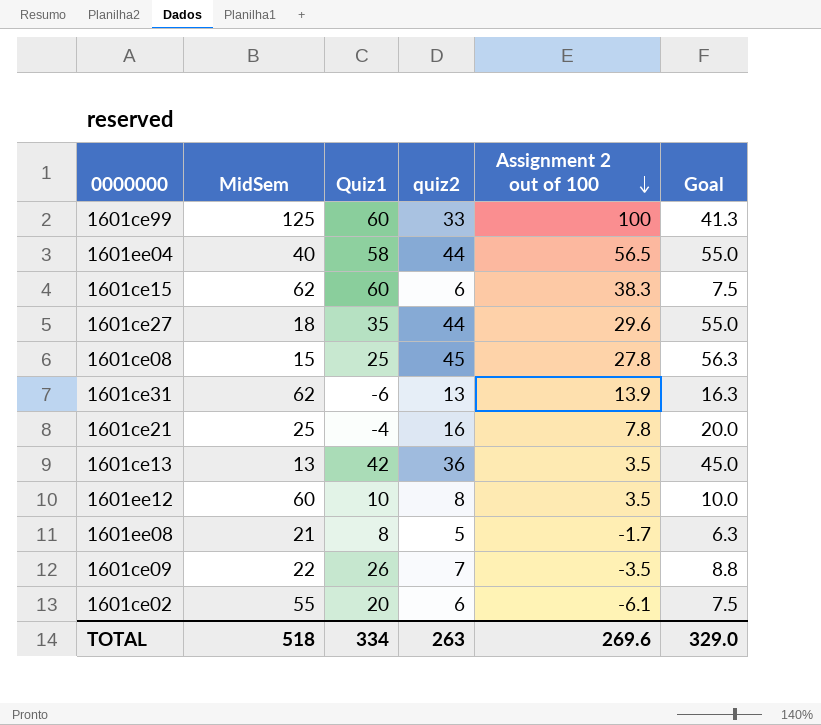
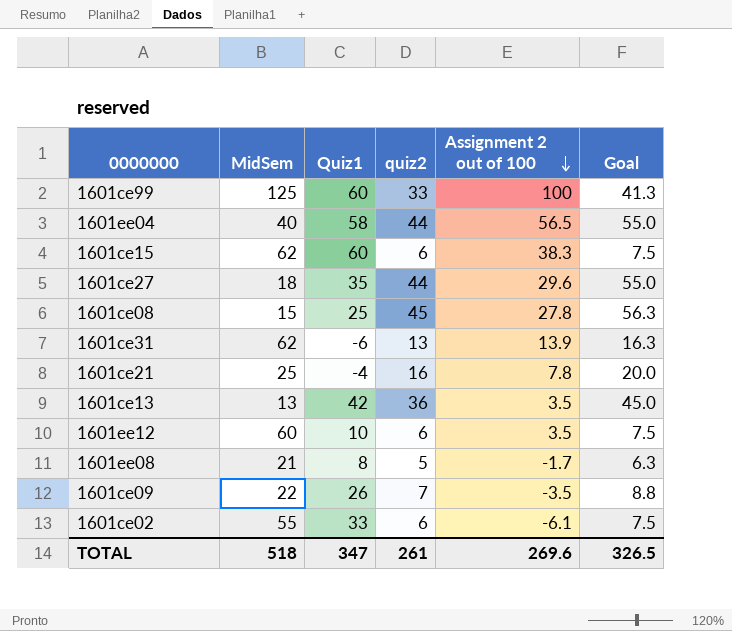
1601ee12 | quiz2: 8 -> 6
1601ee12 | Goal: 10.0 -> 7.5
1601ce02 | Quiz1: 20 -> 33
TOTAL | Quiz1: 334 -> 347
TOTAL | quiz2: 263 -> 261
TOTAL | Goal: 329.0 -> 326.5

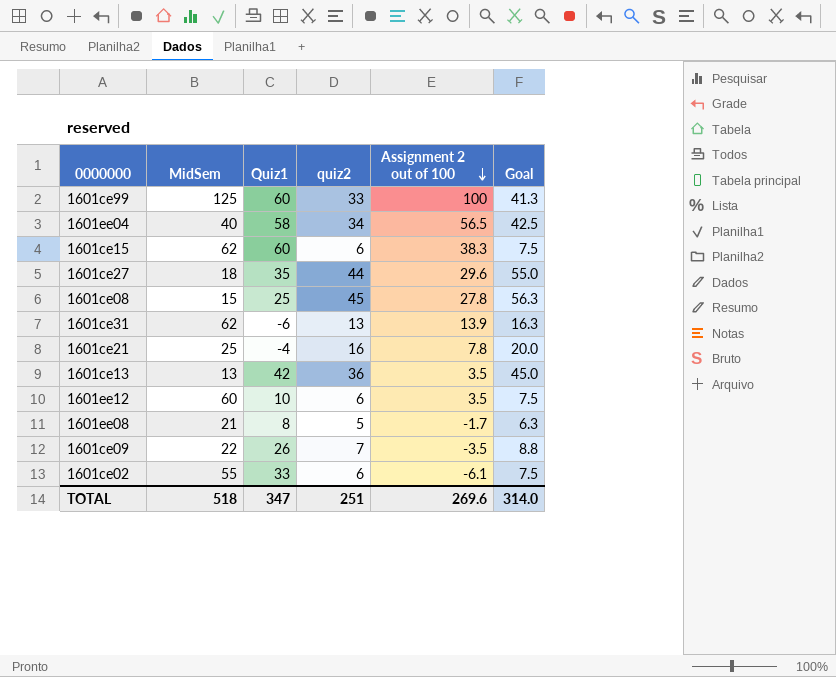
1601ee04 | quiz2: 44 -> 34
1601ee04 | Goal: 55.0 -> 42.5
TOTAL | quiz2: 261 -> 251
TOTAL | Goal: 326.5 -> 314.0

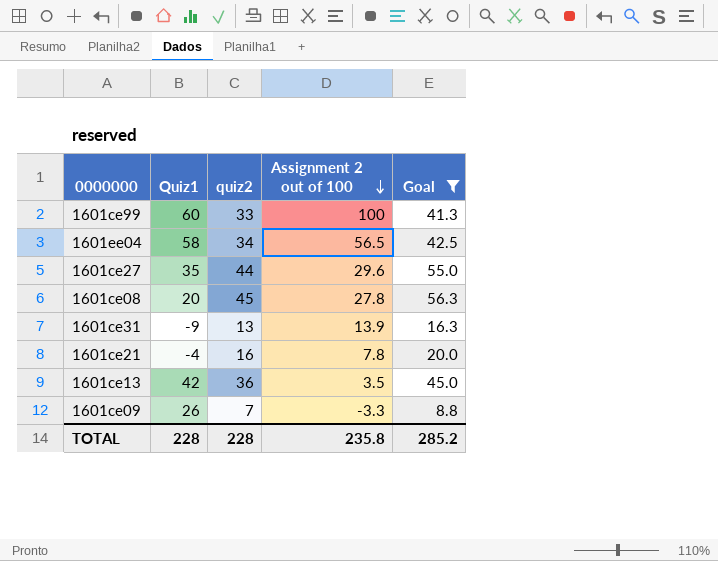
filter: none -> Goal >= 8.8
column MidSem | position: 2 -> none
1601ce08 | Quiz1: 25 -> 20
1601ce31 | Quiz1: -6 -> -9
1601ce09 | Assignment 2 out of 100: -3.5 -> -3.3
TOTAL | Quiz1: 347 -> 228
TOTAL | quiz2: 251 -> 228
TOTAL | Assignment 2 out of 100: 269.6 -> 235.8
TOTAL | Goal: 314.0 -> 285.2

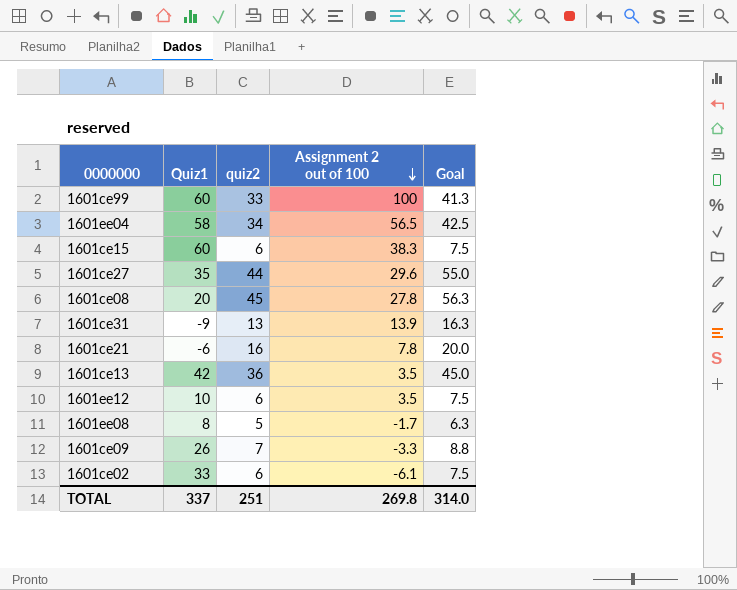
filter: Goal >= 8.8 -> none
1601ce21 | Quiz1: -4 -> -6
TOTAL | Quiz1: 228 -> 337
TOTAL | quiz2: 228 -> 251
TOTAL | Assignment 2 out of 100: 235.8 -> 269.8
TOTAL | Goal: 285.2 -> 314.0

